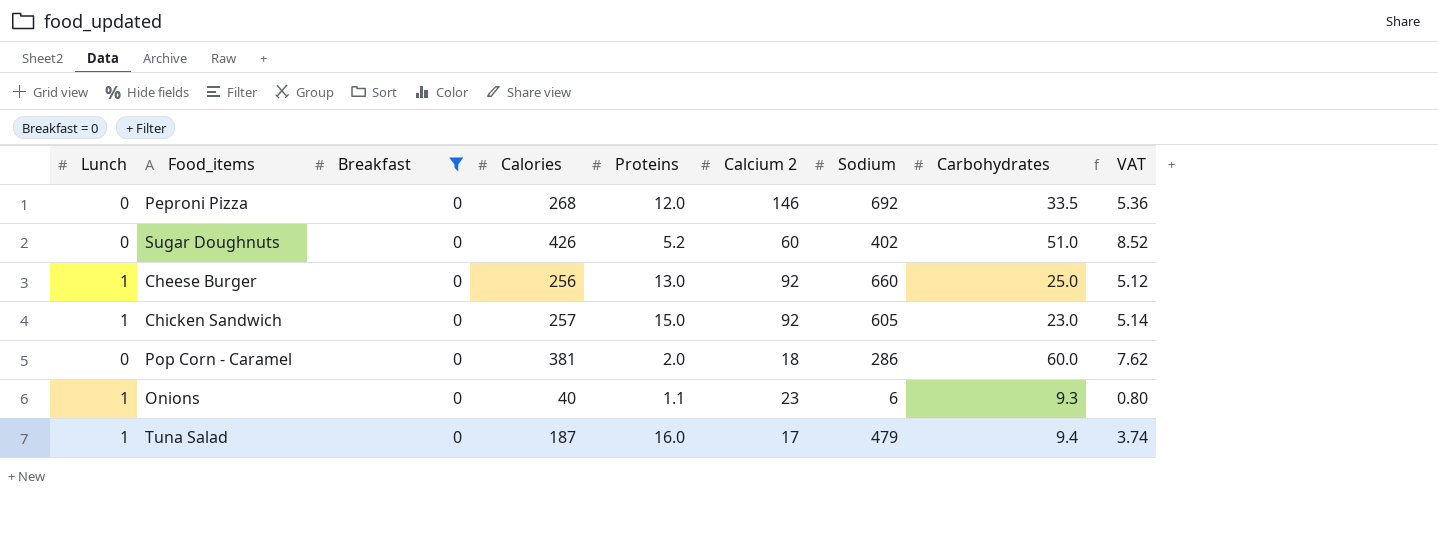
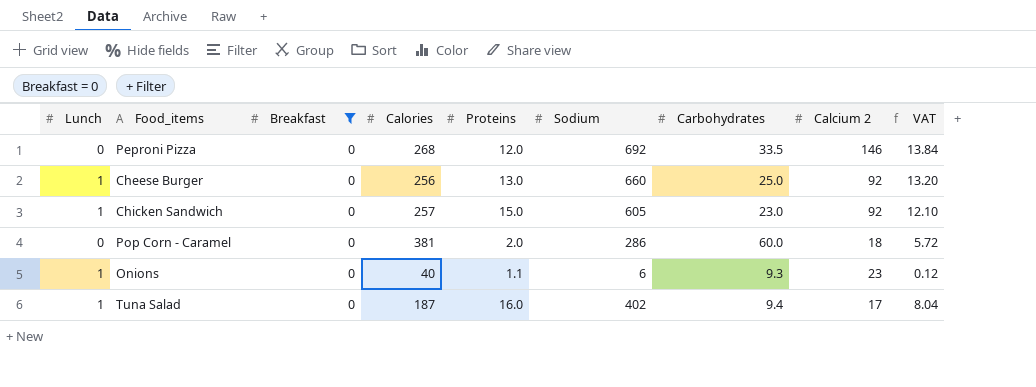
column Calcium 2 | position: 6 -> 8
column VAT | formula: [Calories] * 0.02 -> [Sodium] * 0.02
row Sugar Doughnuts: 0 | 0 | 426 | 5.2 | 60 | 402 | 51.0 | 8.52 -> none
Tuna Salad | Sodium: 479 -> 402

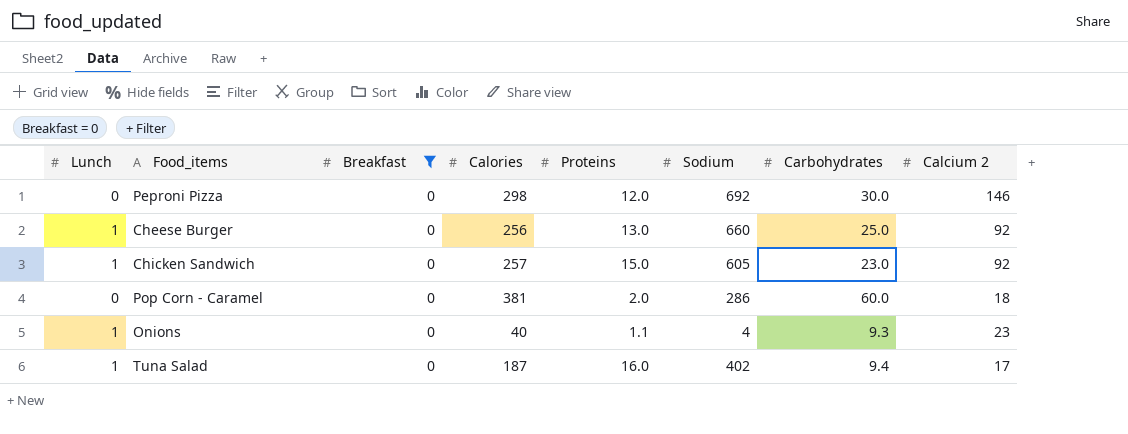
column VAT | formula: [Sodium] * 0.02 -> none
Peproni Pizza | Calories: 268 -> 298
Peproni Pizza | Carbohydrates: 33.5 -> 30.0
Onions | Sodium: 6 -> 4

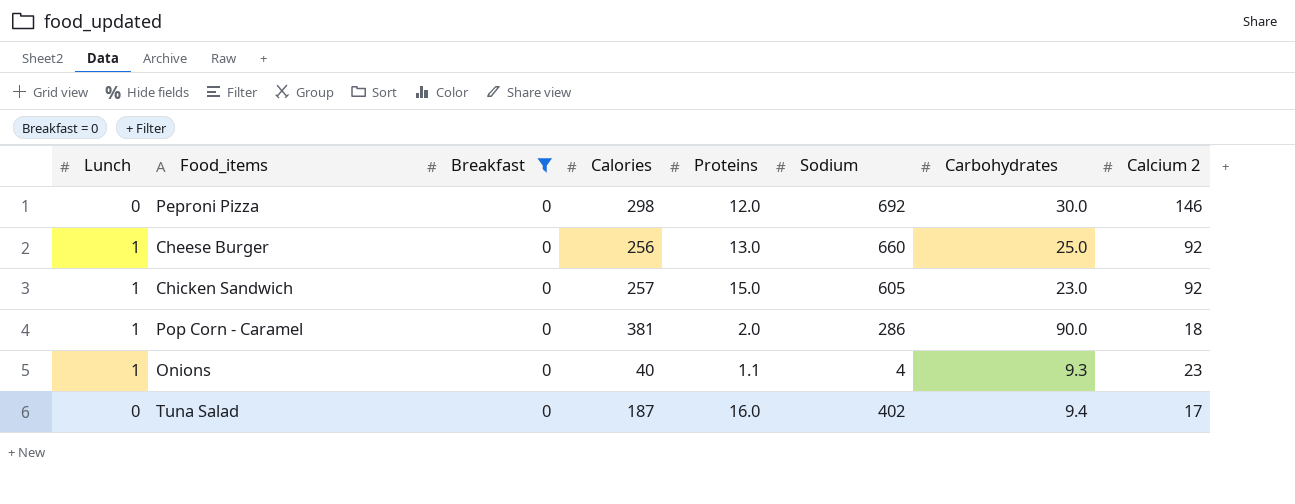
Pop Corn - Caramel | Lunch: 0 -> 1
Pop Corn - Caramel | Carbohydrates: 60.0 -> 90.0
Tuna Salad | Lunch: 1 -> 0

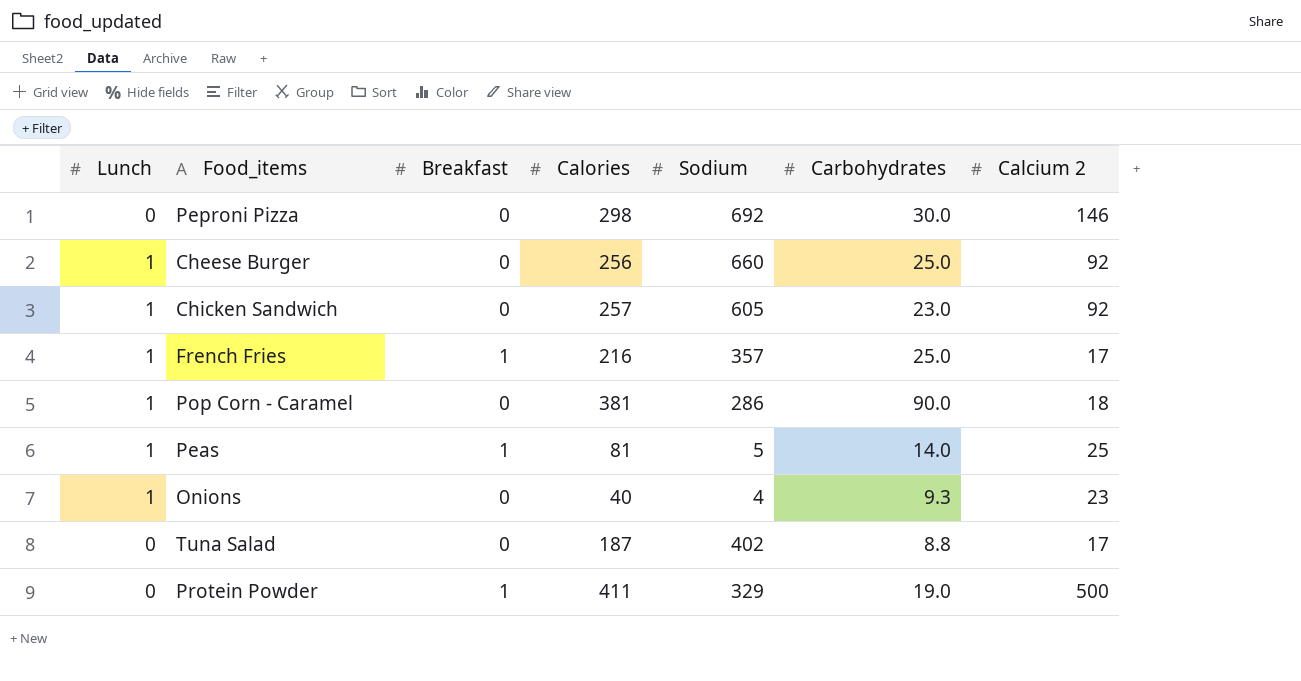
filter: Breakfast = 0 -> none
column Proteins | position: 5 -> none
Tuna Salad | Carbohydrates: 9.4 -> 8.8

